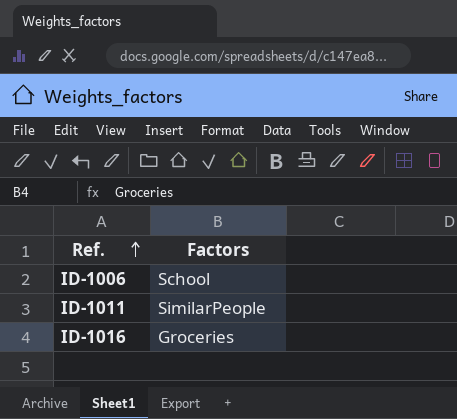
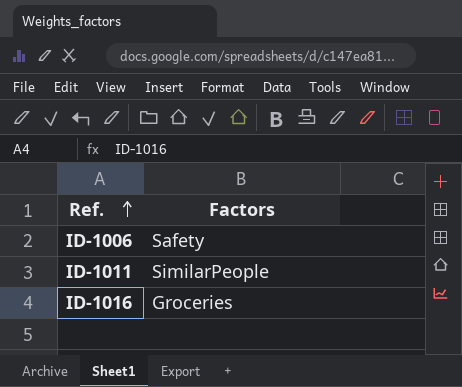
ID-1006 | Factors: School -> Safety

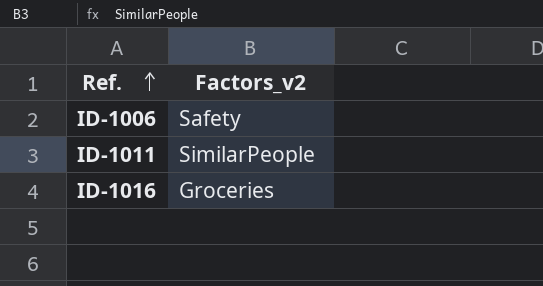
column name: Factors -> Factors_v2

